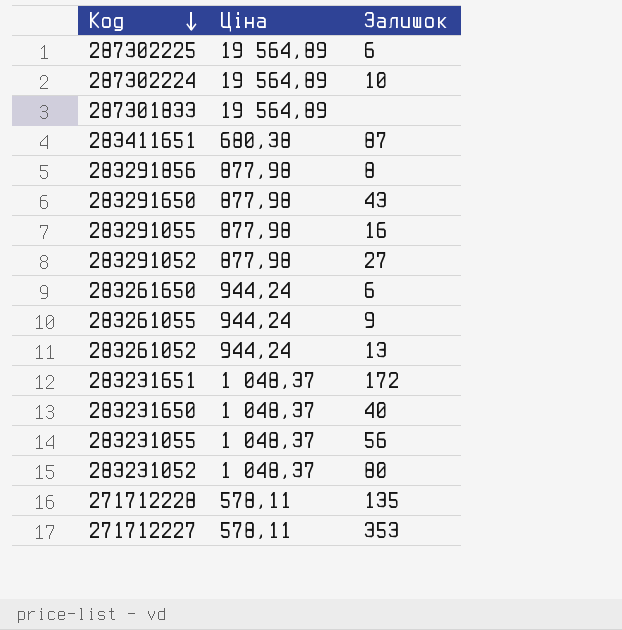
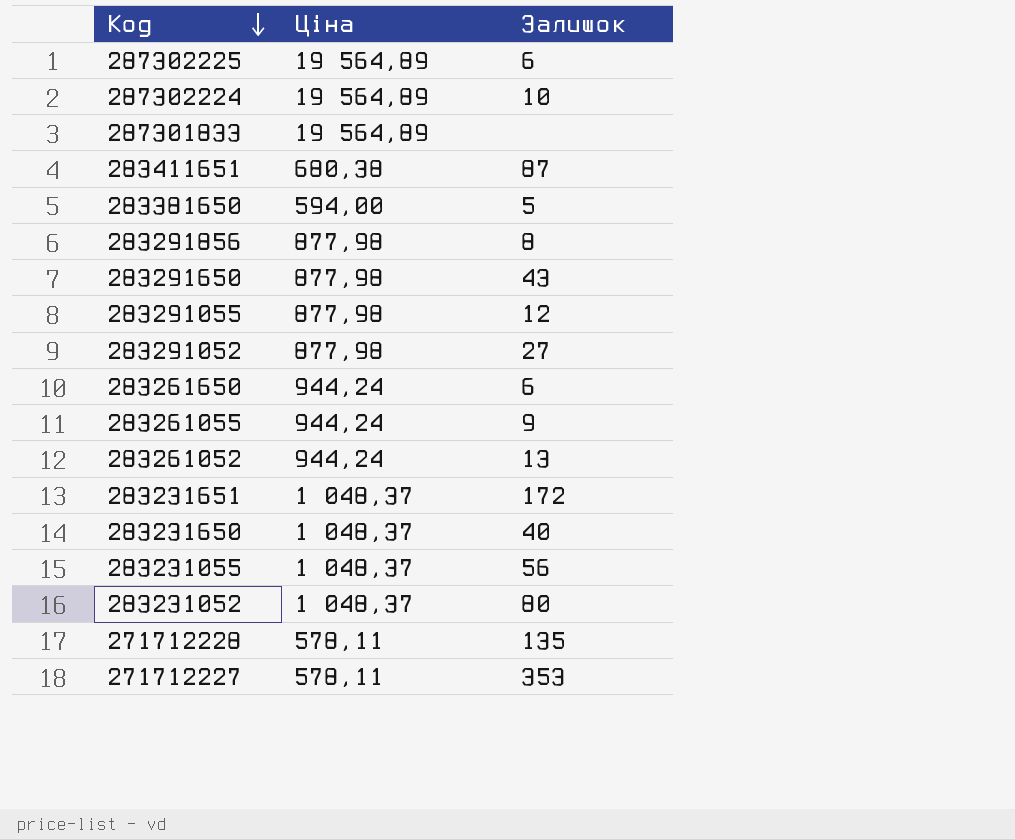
row 283381650: none -> 594,00 | 5
283291055 | Залишок: 16 -> 12

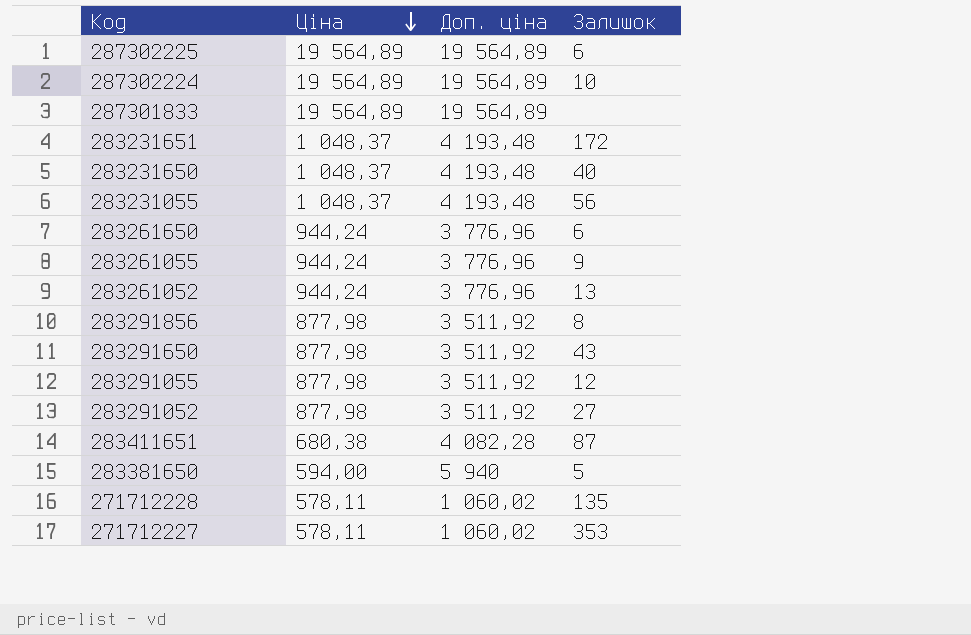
row order: Код descending -> Ціна descending
column Доп. ціна | position: none -> 3
row 283231052: 1 048,37 | 80 -> none

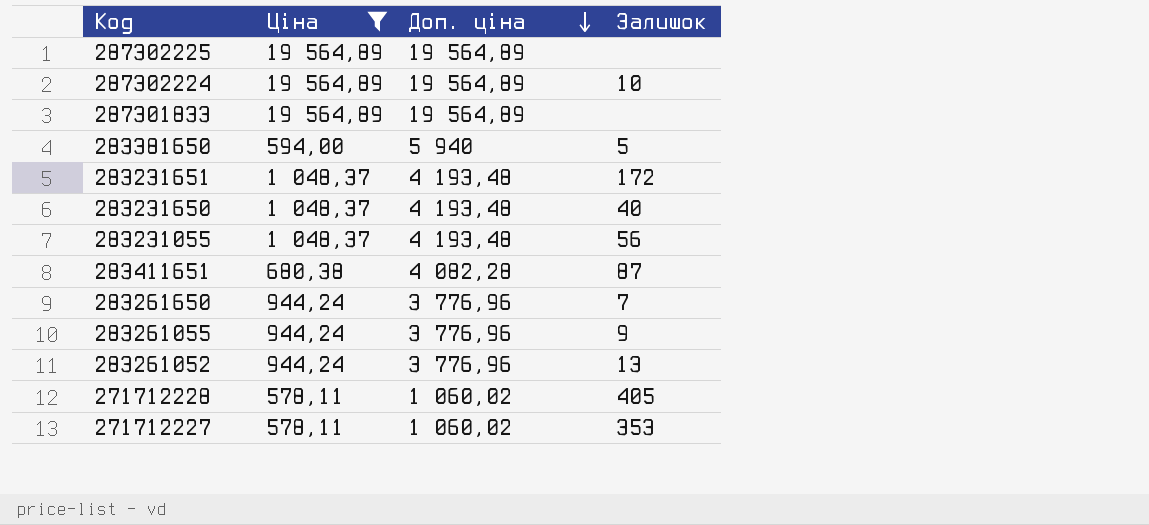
filter: none -> Ціна != 877,98
row order: Ціна descending -> Доп. ціна descending
287302225 | Залишок: 6 -> none
283261650 | Залишок: 6 -> 7
271712228 | Залишок: 135 -> 405

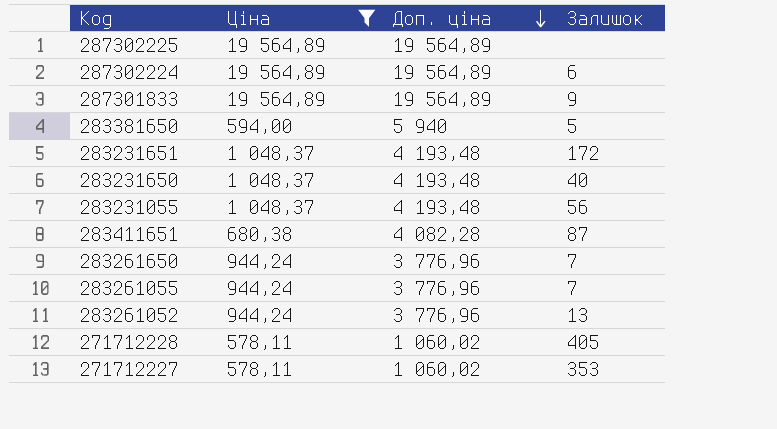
287302224 | Залишок: 10 -> 6
287301833 | Залишок: none -> 9
283261055 | Залишок: 9 -> 7

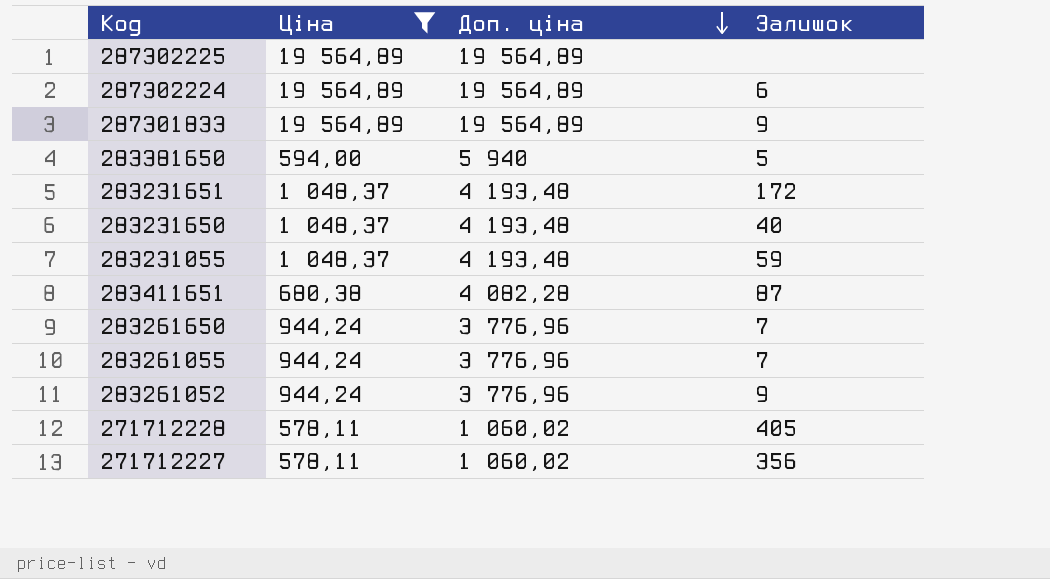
283231055 | Залишок: 56 -> 59
283261052 | Залишок: 13 -> 9
271712227 | Залишок: 353 -> 356

